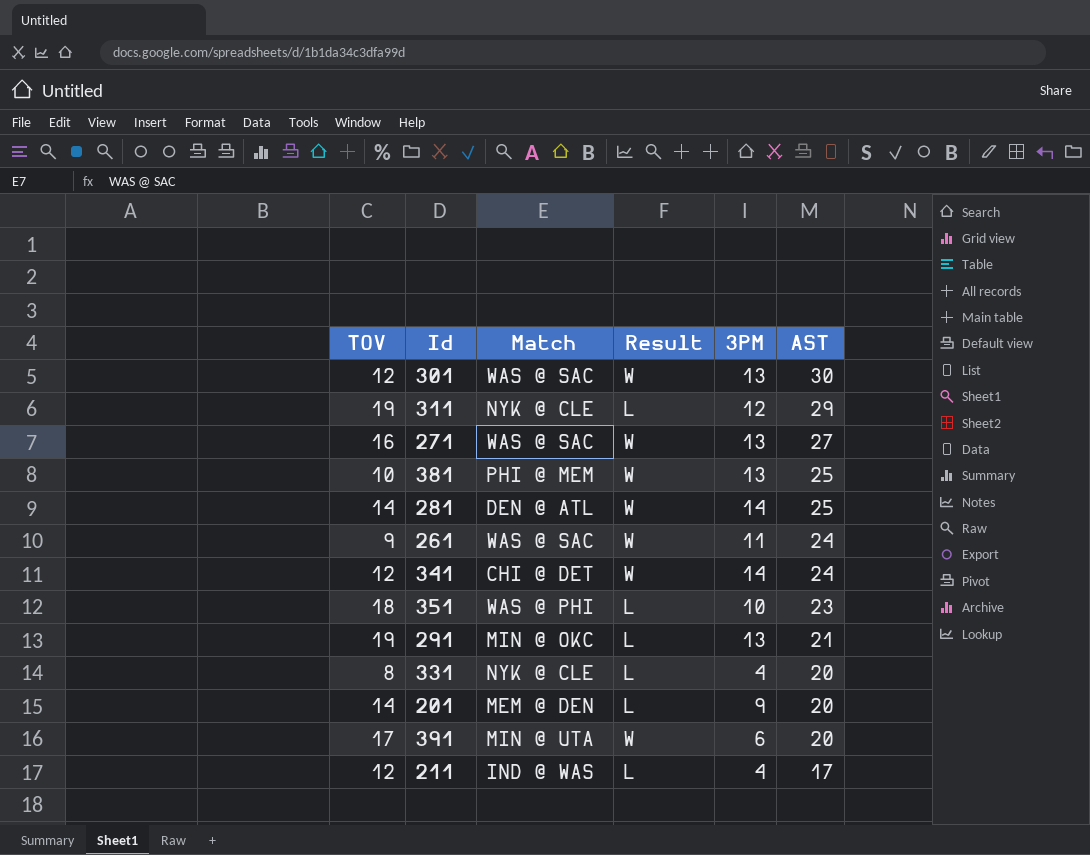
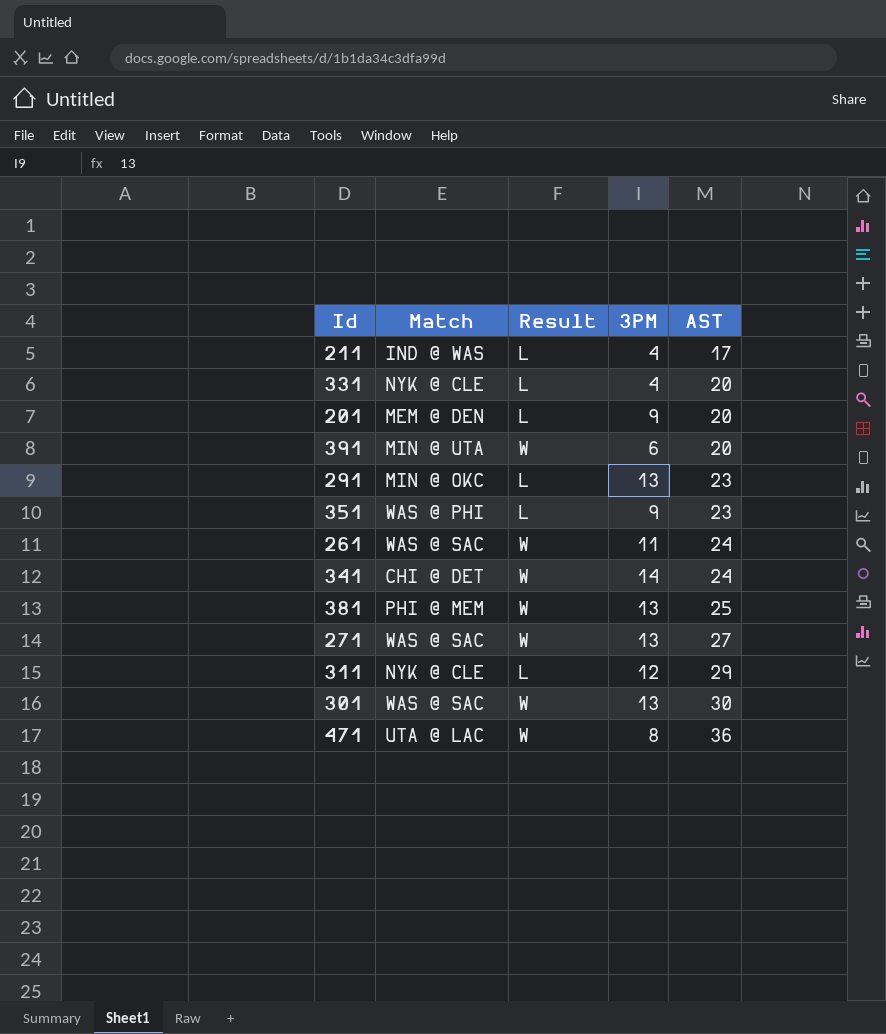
row order: AST descending -> AST ascending
column TOV | position: 1 -> none
row 281: 14 | DEN @ ATL | W | 14 | 25 -> none
291 | AST: 21 -> 23
351 | 3PM: 10 -> 9
row 471: none -> UTA @ LAC | W | 8 | 36

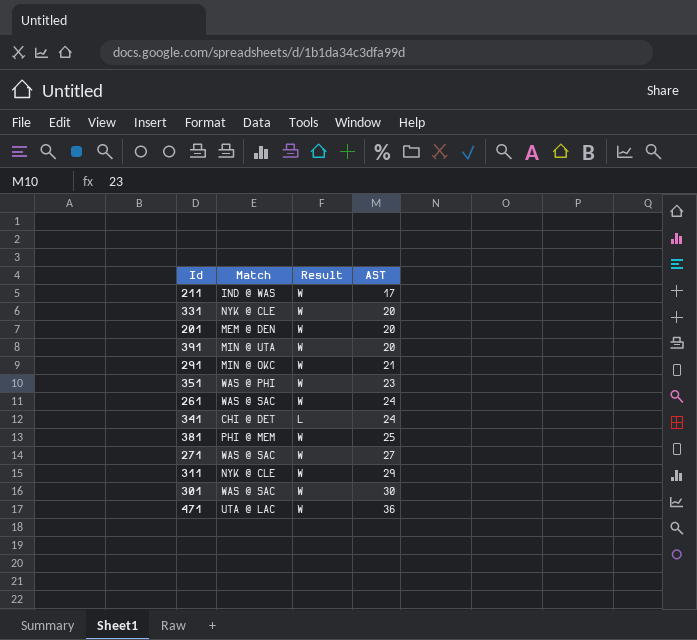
column 3PM | position: 4 -> none
211 | Result: L -> W
331 | Result: L -> W
201 | Result: L -> W
291 | Result: L -> W
291 | AST: 23 -> 21
351 | Result: L -> W
341 | Result: W -> L
311 | Result: L -> W

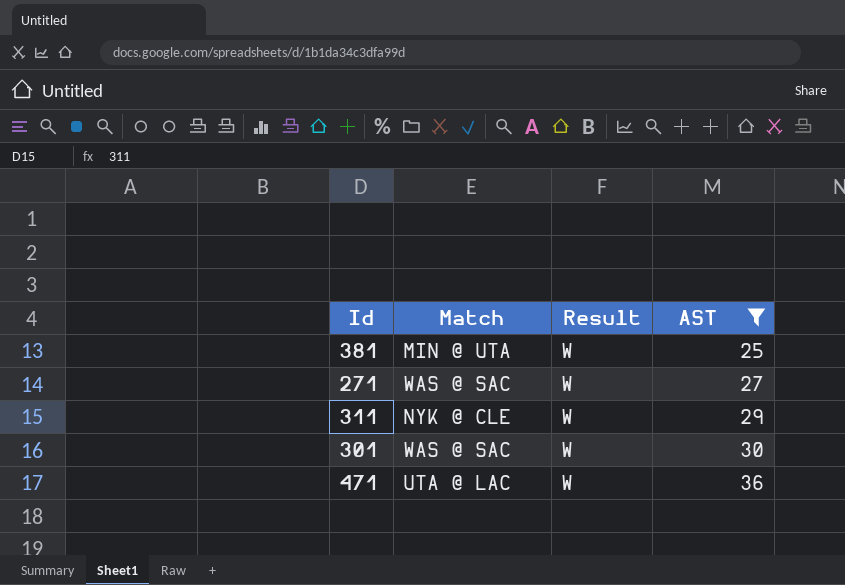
filter: none -> AST >= 25
381 | Match: PHI @ MEM -> MIN @ UTA

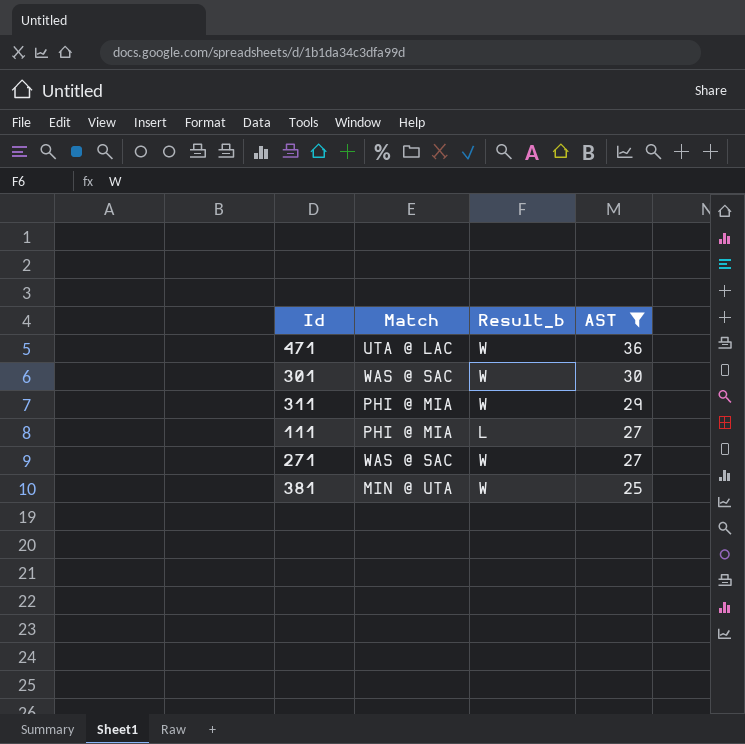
row order: AST ascending -> AST descending
column name: Result -> Result_b
311 | Match: NYK @ CLE -> PHI @ MIA
row 111: none -> PHI @ MIA | L | 27

